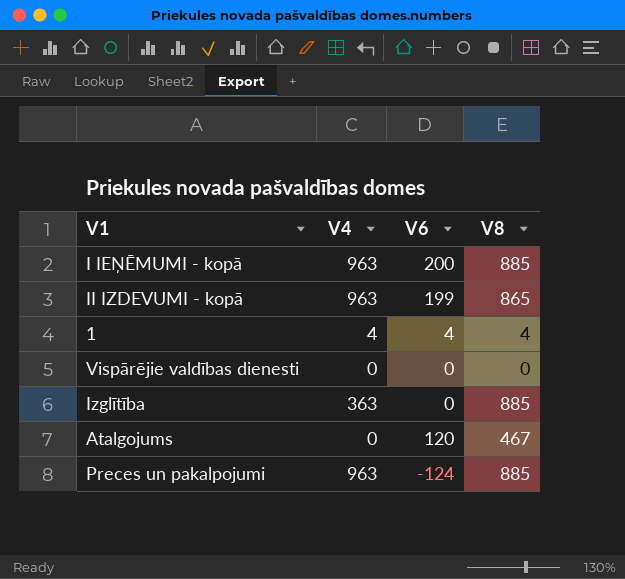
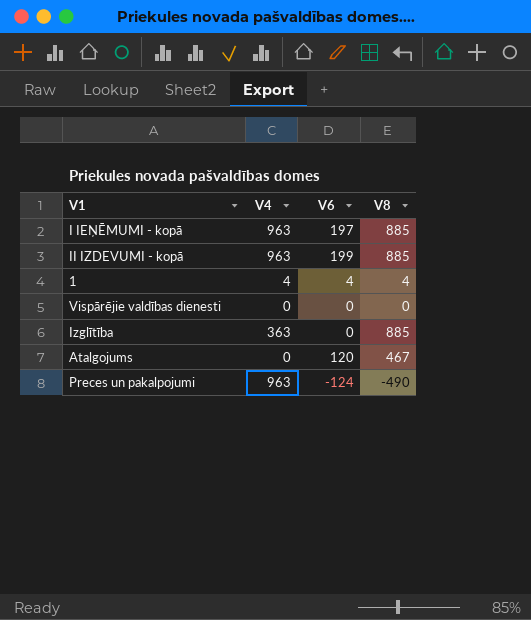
I IEŅĒMUMI - kopā | V6: 200 -> 197
II IZDEVUMI - kopā | V8: 865 -> 885
Preces un pakalpojumi | V8: 885 -> -490

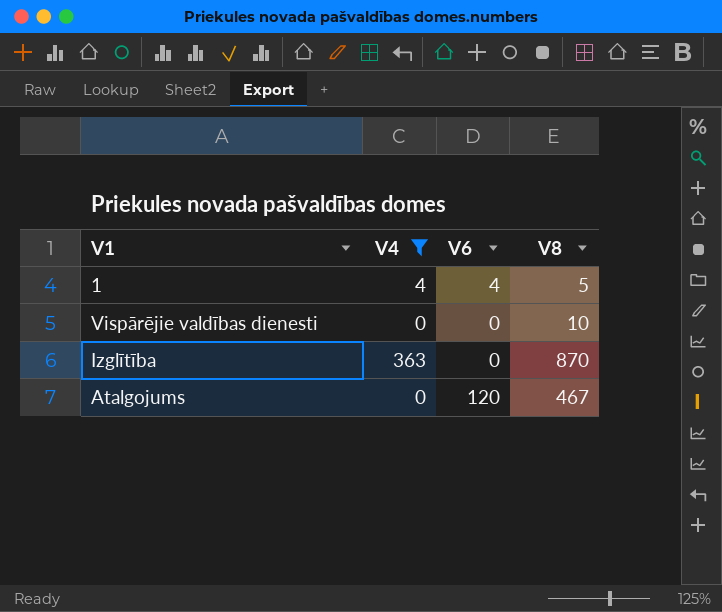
filter: none -> V4 != 963
1 | V8: 4 -> 5
Vispārējie valdības dienesti | V8: 0 -> 10
Izglītība | V8: 885 -> 870

